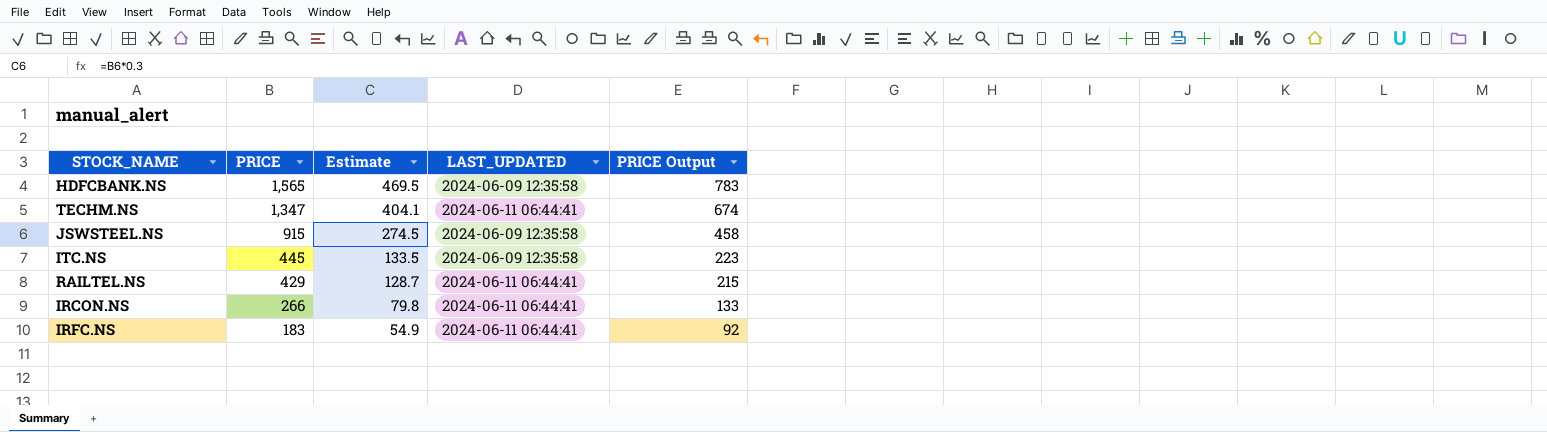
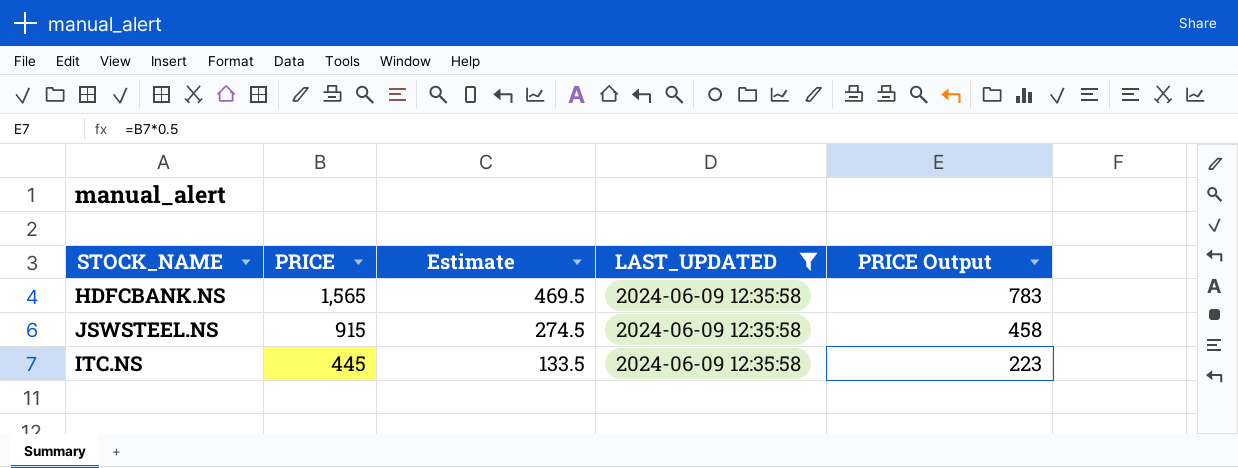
filter: none -> LAST_UPDATED = 2024-06-09 12:35:58

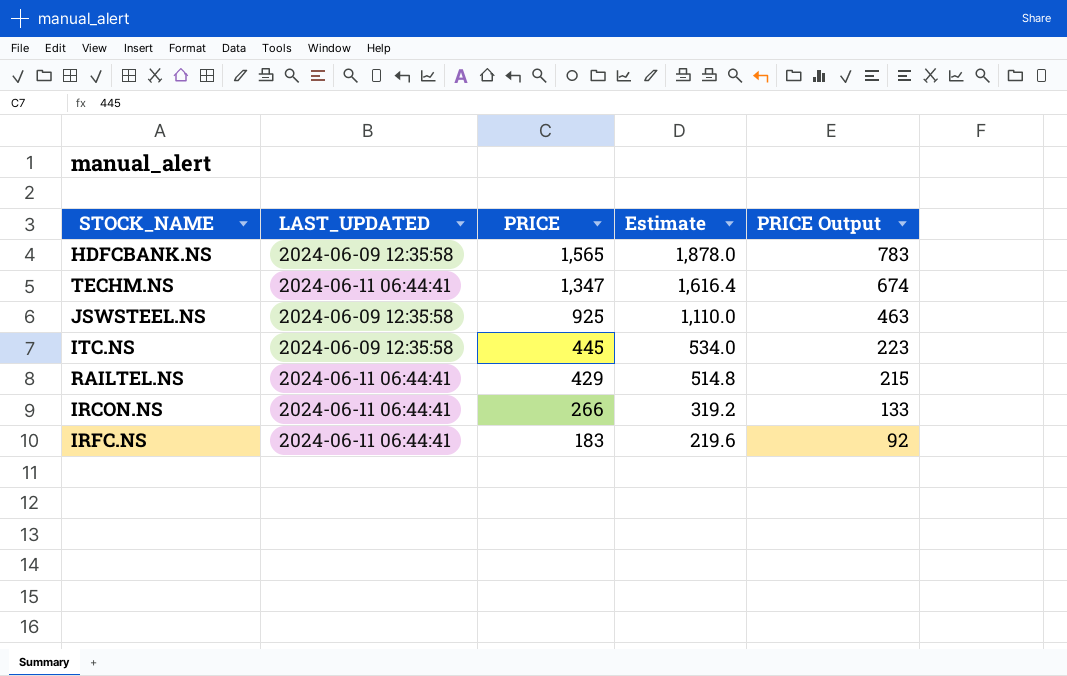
filter: LAST_UPDATED = 2024-06-09 12:35:58 -> none
column LAST_UPDATED | position: 4 -> 2
column Estimate | formula: [PRICE] * 0.3 -> [PRICE] * 1.2
JSWSTEEL.NS | PRICE: 915 -> 925
JSWSTEEL.NS | PRICE Output: 458 -> 463

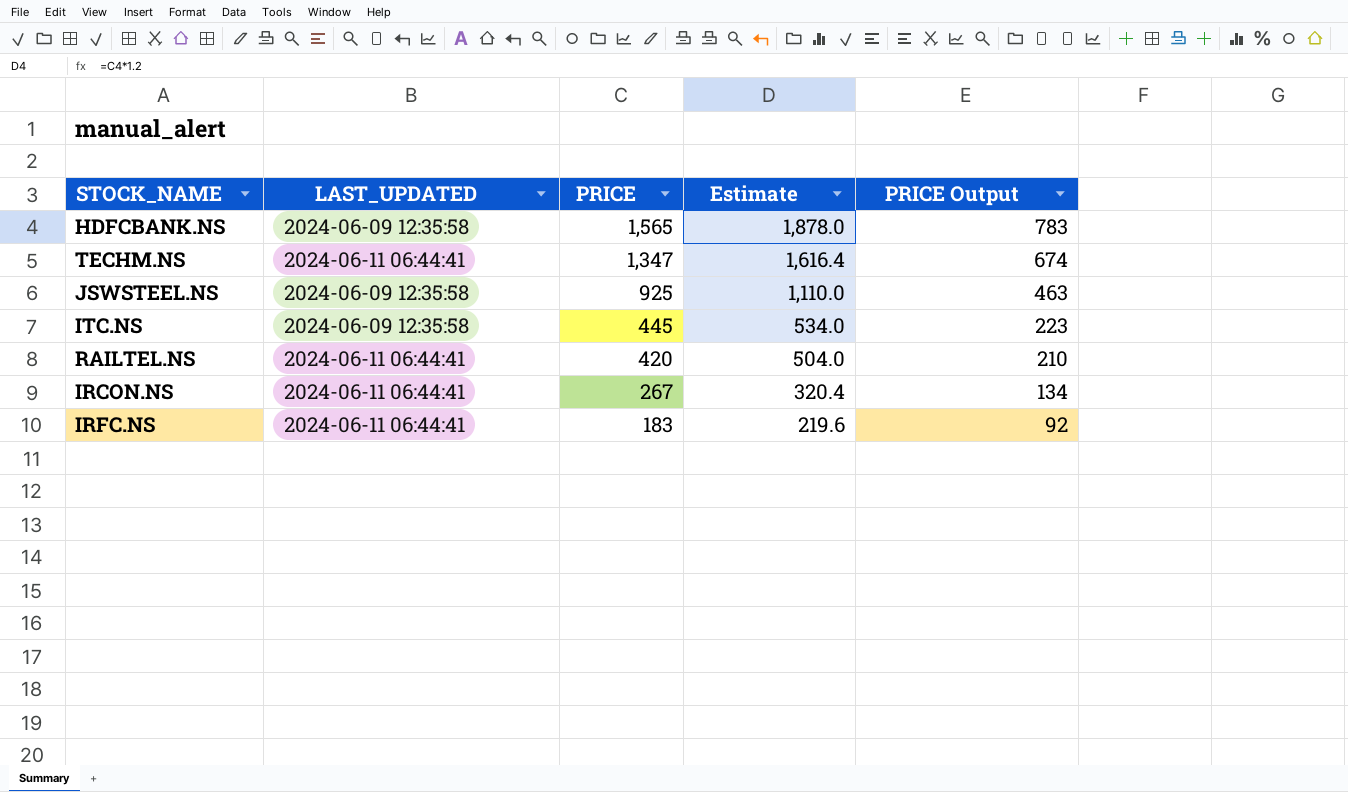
RAILTEL.NS | PRICE: 429 -> 420
RAILTEL.NS | Estimate: 514.8 -> 504.0
RAILTEL.NS | PRICE Output: 215 -> 210
IRCON.NS | PRICE: 266 -> 267
IRCON.NS | Estimate: 319.2 -> 320.4
IRCON.NS | PRICE Output: 133 -> 134

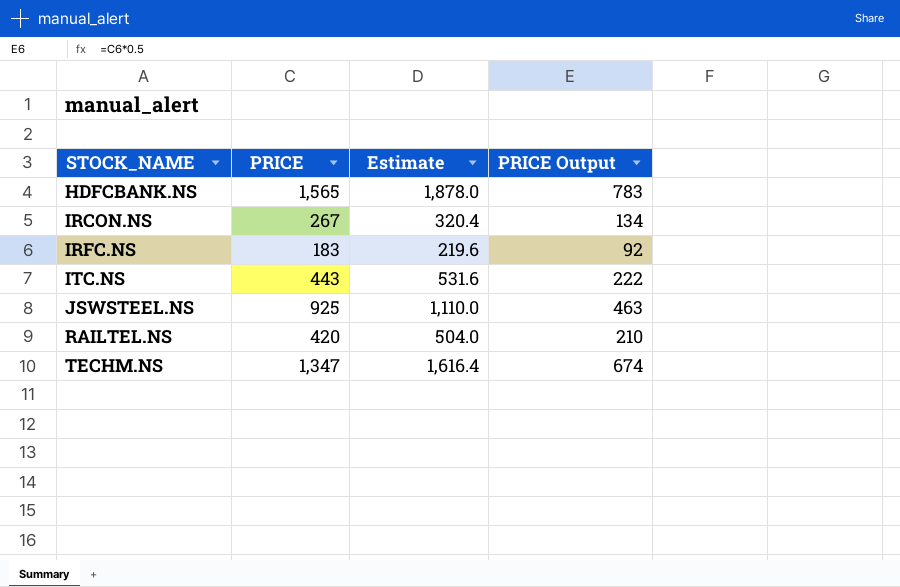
row order: PRICE descending -> STOCK_NAME ascending
column LAST_UPDATED | position: 2 -> none
ITC.NS | PRICE: 445 -> 443
ITC.NS | Estimate: 534.0 -> 531.6
ITC.NS | PRICE Output: 223 -> 222

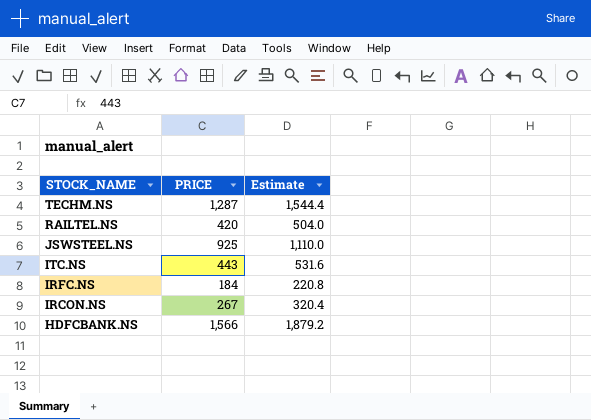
row order: STOCK_NAME ascending -> STOCK_NAME descending
column PRICE Output | formula: [PRICE] * 0.5 -> none
TECHM.NS | PRICE: 1,347 -> 1,287
TECHM.NS | Estimate: 1,616.4 -> 1,544.4
IRFC.NS | PRICE: 183 -> 184
IRFC.NS | Estimate: 219.6 -> 220.8
HDFCBANK.NS | PRICE: 1,565 -> 1,566
HDFCBANK.NS | Estimate: 1,878.0 -> 1,879.2

